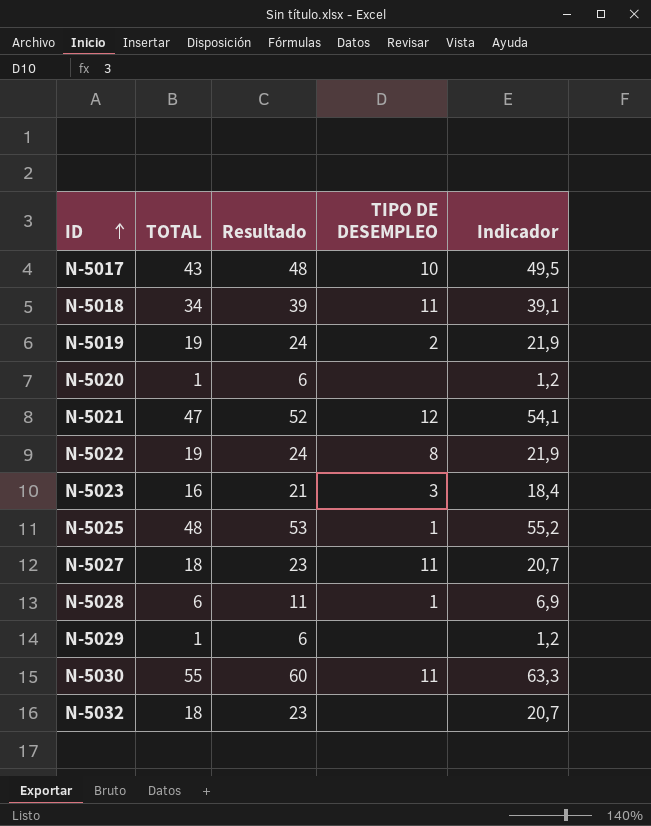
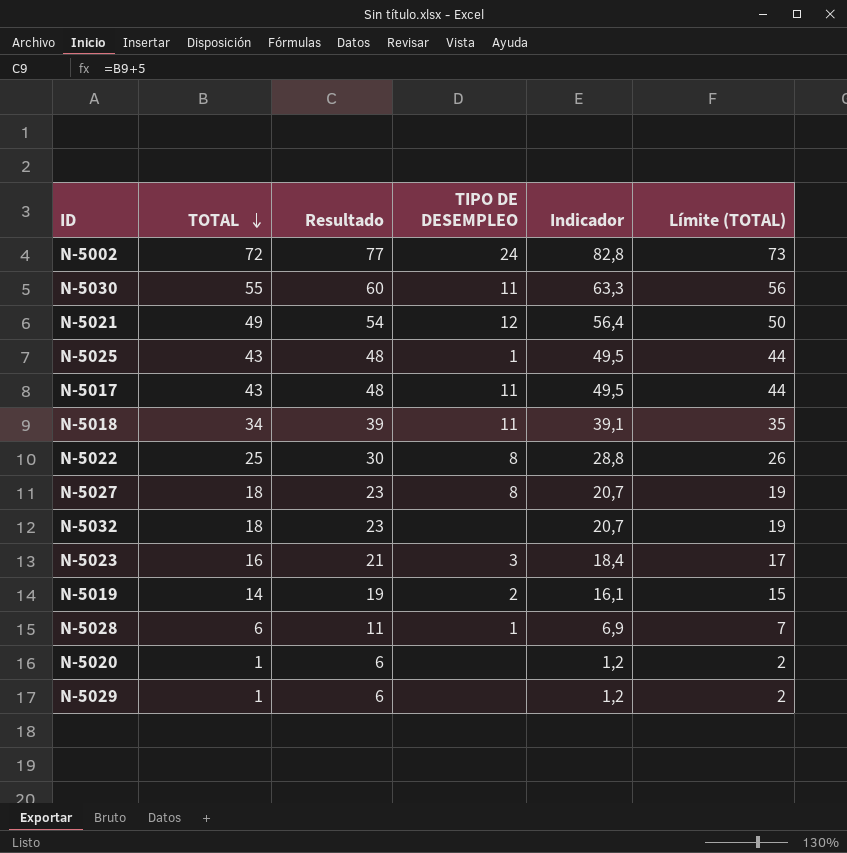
row order: ID ascending -> TOTAL descending
column Límite (TOTAL) | formula: none -> [TOTAL] + 1
row N-5002: none -> 72 | 77 | 24 | 82,8 | 73
N-5021 | TOTAL: 47 -> 49
N-5021 | Resultado: 52 -> 54
N-5021 | Indicador: 54,1 -> 56,4
N-5025 | TOTAL: 48 -> 43
N-5025 | Resultado: 53 -> 48
N-5025 | Indicador: 55,2 -> 49,5
N-5017 | TIPO DE DESEMPLEO: 10 -> 11
N-5022 | TOTAL: 19 -> 25
N-5022 | Resultado: 24 -> 30
N-5022 | Indicador: 21,9 -> 28,8
N-5027 | TIPO DE DESEMPLEO: 11 -> 8
N-5019 | TOTAL: 19 -> 14
N-5019 | Resultado: 24 -> 19
N-5019 | Indicador: 21,9 -> 16,1

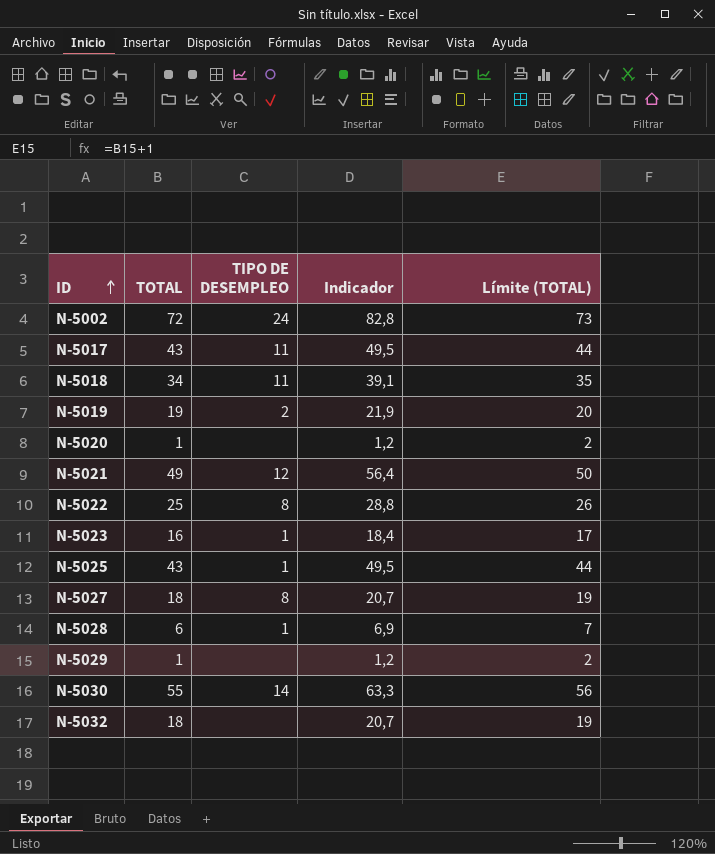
row order: TOTAL descending -> ID ascending
column Resultado | formula: [TOTAL] + 5 -> none
N-5019 | TOTAL: 14 -> 19
N-5019 | Indicador: 16,1 -> 21,9
N-5019 | Límite (TOTAL): 15 -> 20
N-5023 | TIPO DE DESEMPLEO: 3 -> 1
N-5030 | TIPO DE DESEMPLEO: 11 -> 14

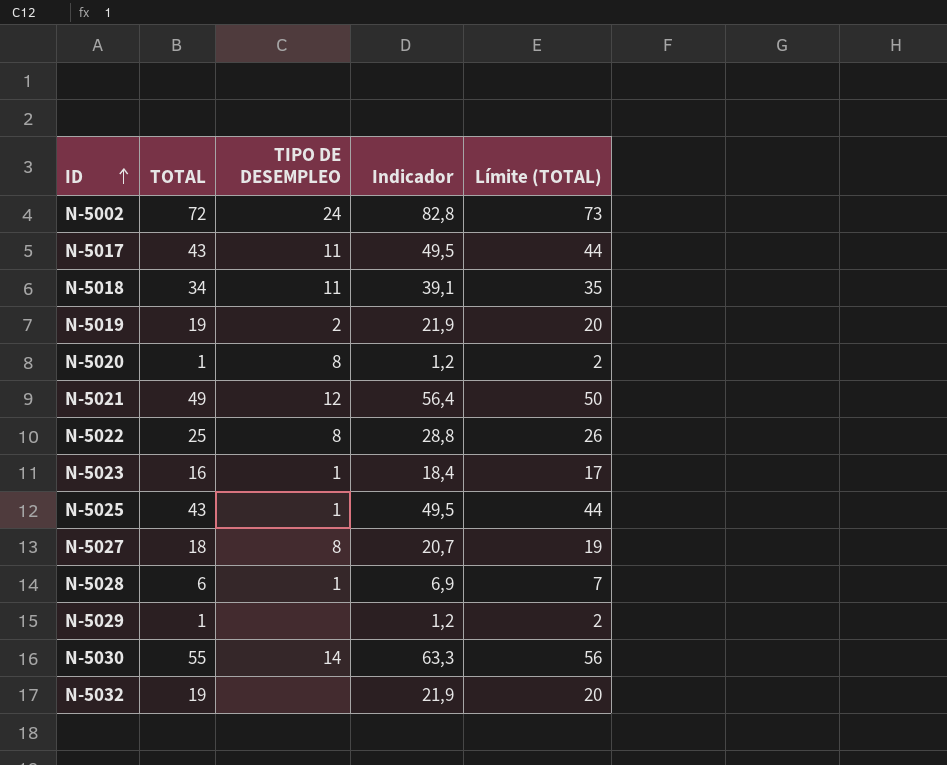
N-5020 | TIPO DE DESEMPLEO: none -> 8
N-5032 | TOTAL: 18 -> 19
N-5032 | Indicador: 20,7 -> 21,9
N-5032 | Límite (TOTAL): 19 -> 20

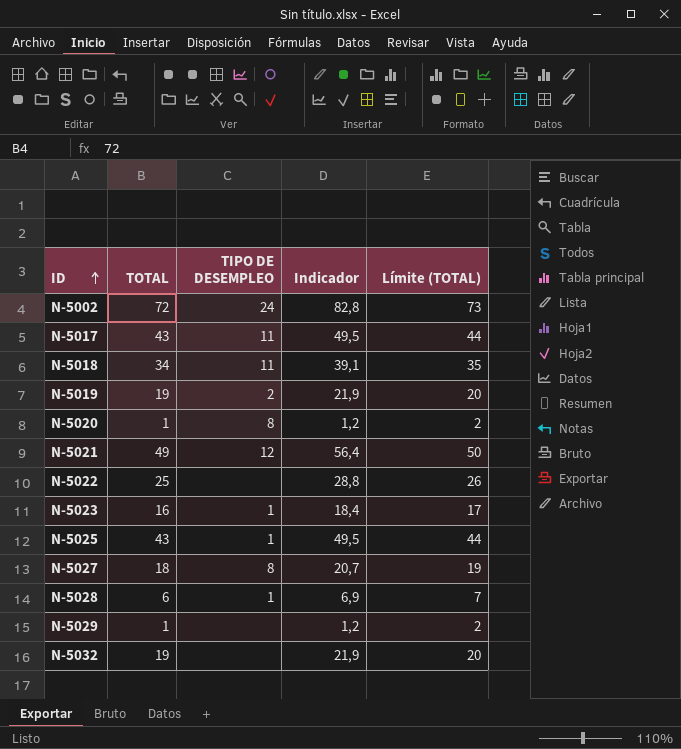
row N-5030: 55 | 14 | 63,3 | 56 -> none
N-5022 | TIPO DE DESEMPLEO: 8 -> none

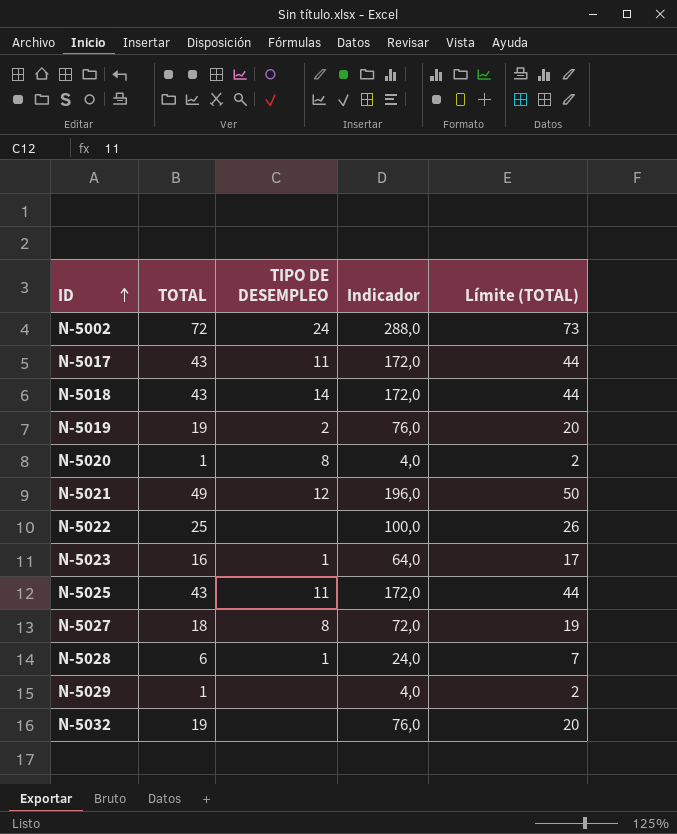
column Indicador | formula: [TOTAL] * 1,15 -> [TOTAL] * 4
N-5018 | TOTAL: 34 -> 43
N-5018 | TIPO DE DESEMPLEO: 11 -> 14
N-5018 | Límite (TOTAL): 35 -> 44
N-5025 | TIPO DE DESEMPLEO: 1 -> 11

